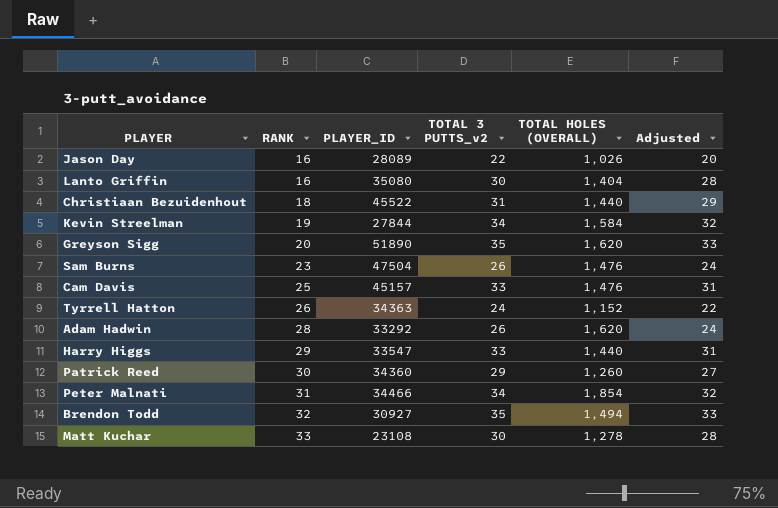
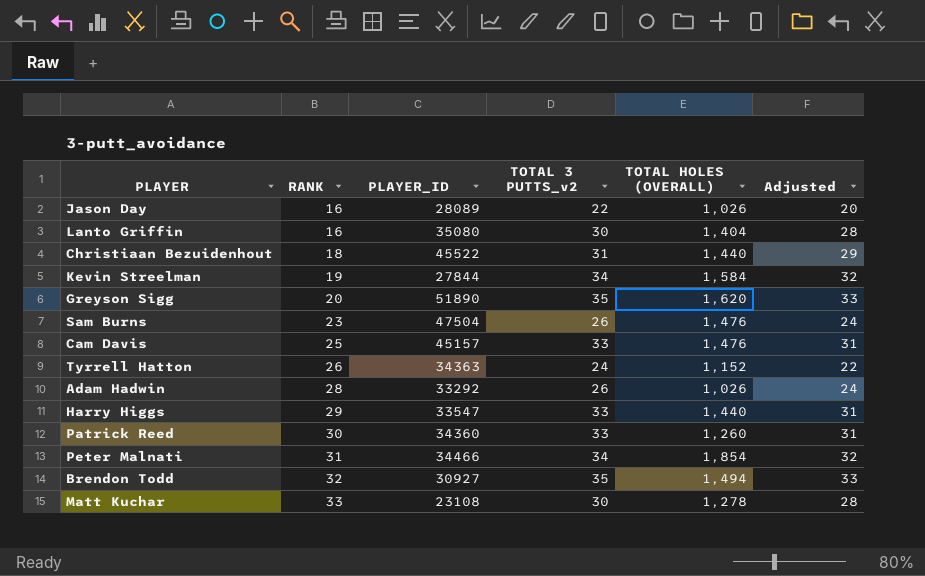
Adam Hadwin | TOTAL HOLES (OVERALL): 1,620 -> 1,026
Patrick Reed | TOTAL 3 PUTTS_v2: 29 -> 33
Patrick Reed | Adjusted: 27 -> 31

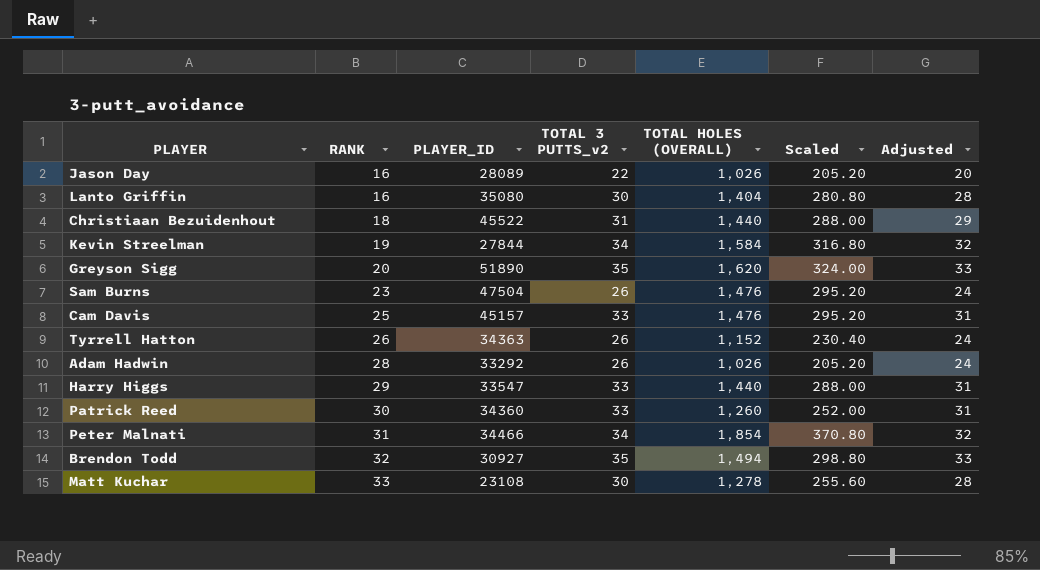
column Scaled | formula: none -> [TOTAL HOLES (OVERALL)] * 0.2
Tyrrell Hatton | TOTAL 3 PUTTS_v2: 24 -> 26
Tyrrell Hatton | Adjusted: 22 -> 24

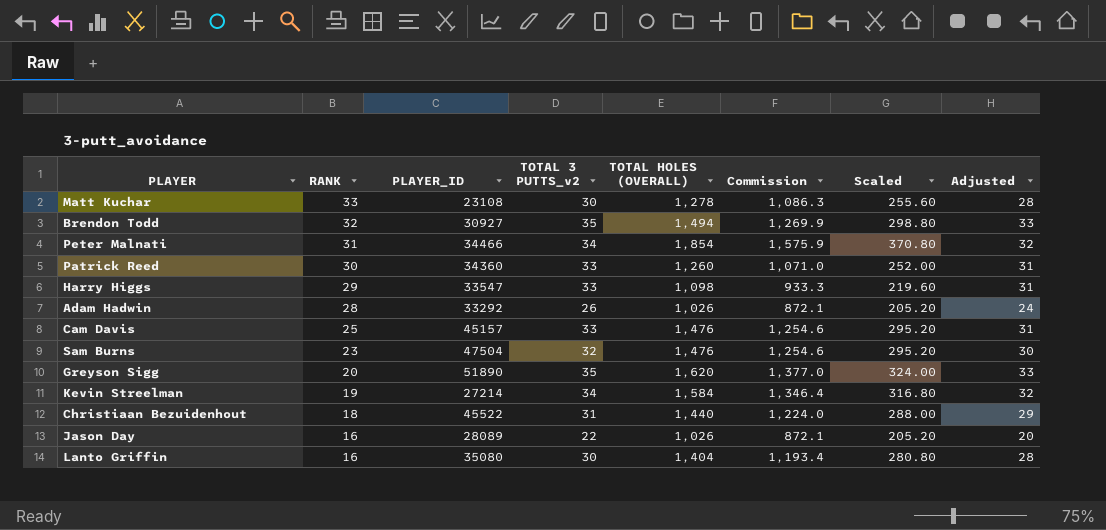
row order: RANK ascending -> RANK descending
column Commission | formula: none -> [TOTAL HOLES (OVERALL)] * 0.85
row Tyrrell Hatton: 26 | 34363 | 26 | 1,152 | 230.40 | 24 -> none
Harry Higgs | TOTAL HOLES (OVERALL): 1,440 -> 1,098
Harry Higgs | Scaled: 288.00 -> 219.60
Sam Burns | TOTAL 3 PUTTS_v2: 26 -> 32
Sam Burns | Adjusted: 24 -> 30
Kevin Streelman | PLAYER_ID: 27844 -> 27214

